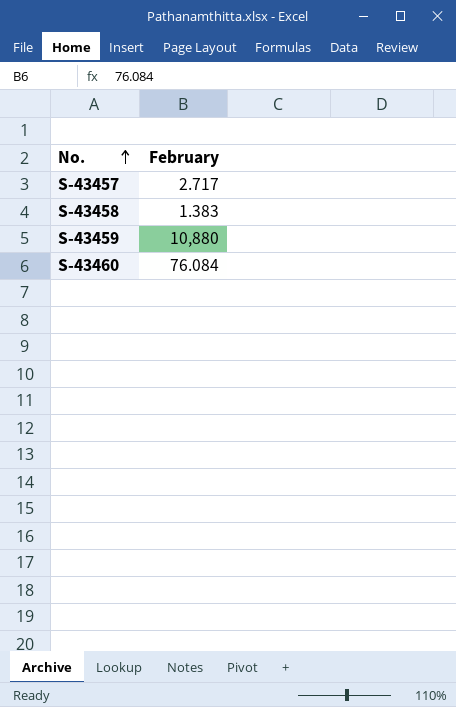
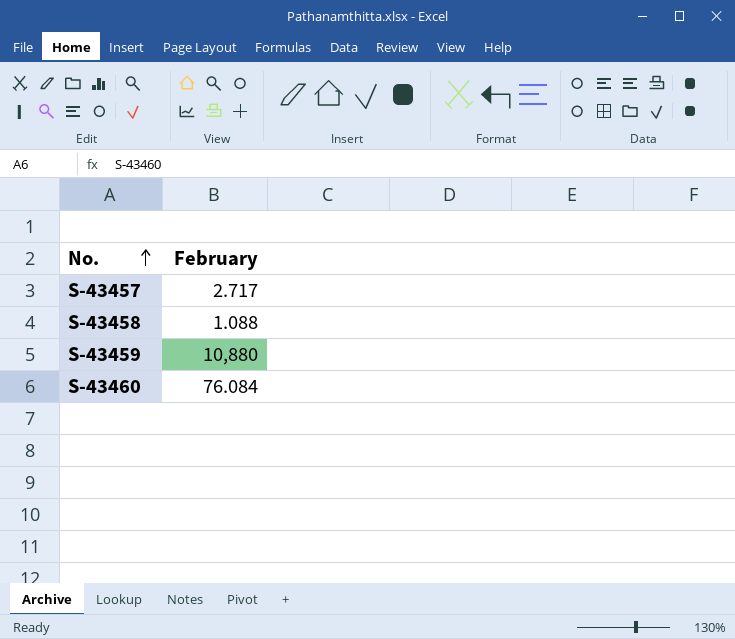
S-43458 | February: 1.383 -> 1.088

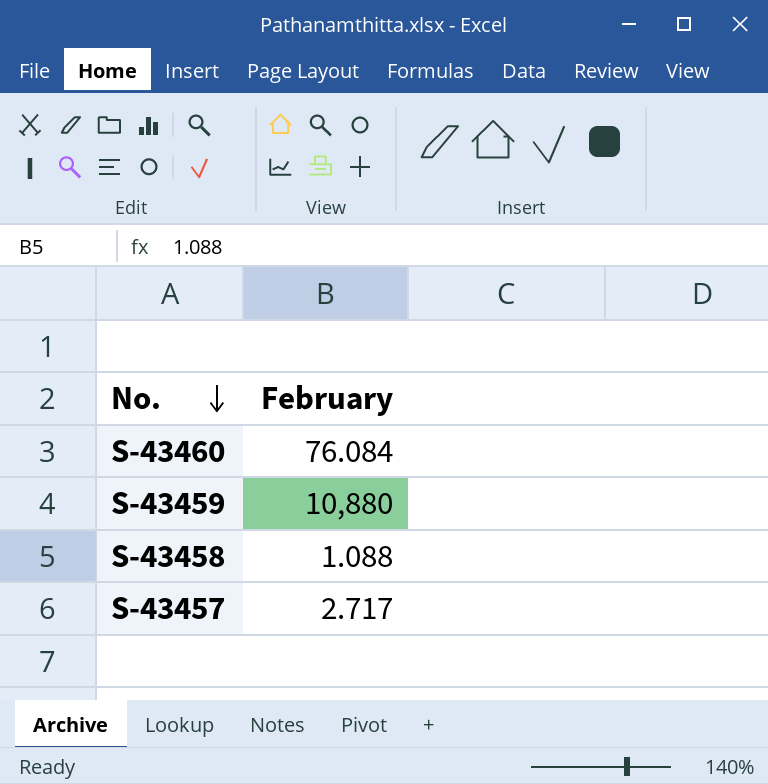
row order: No. ascending -> No. descending

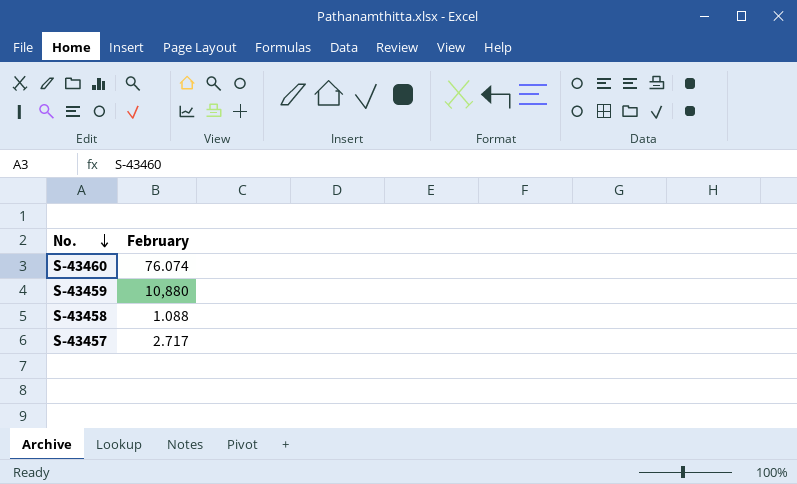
S-43460 | February: 76.084 -> 76.074

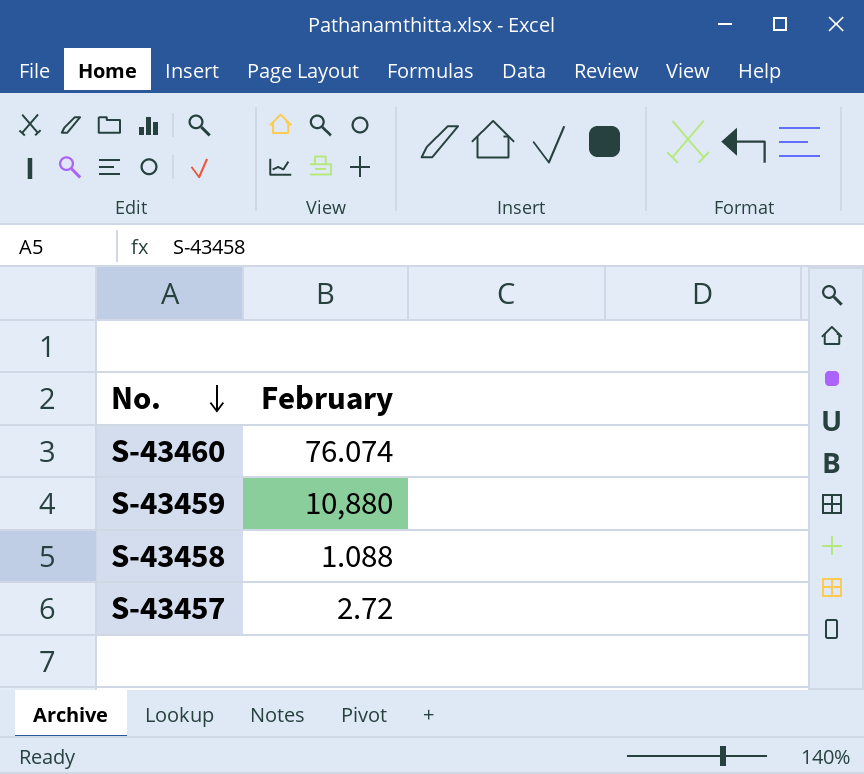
S-43457 | February: 2.717 -> 2.72

